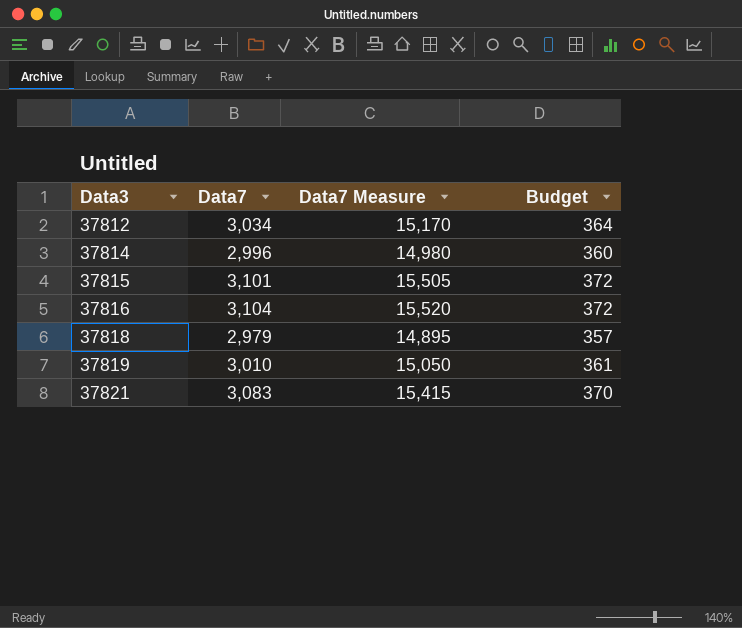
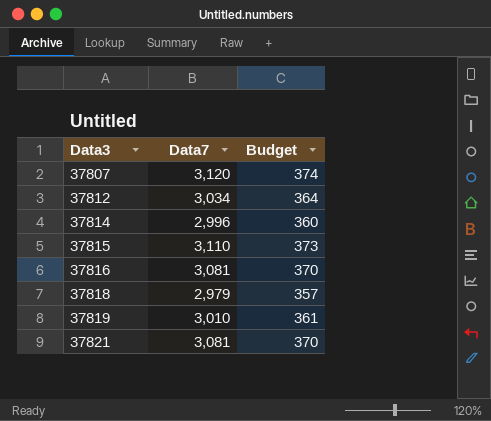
column Data7 Measure | formula: [Data7] * 5 -> none
row 37807: none -> 3,120 | 374
37815 | Data7: 3,101 -> 3,110
37815 | Budget: 372 -> 373
37816 | Data7: 3,104 -> 3,081
37816 | Budget: 372 -> 370
37821 | Data7: 3,083 -> 3,081

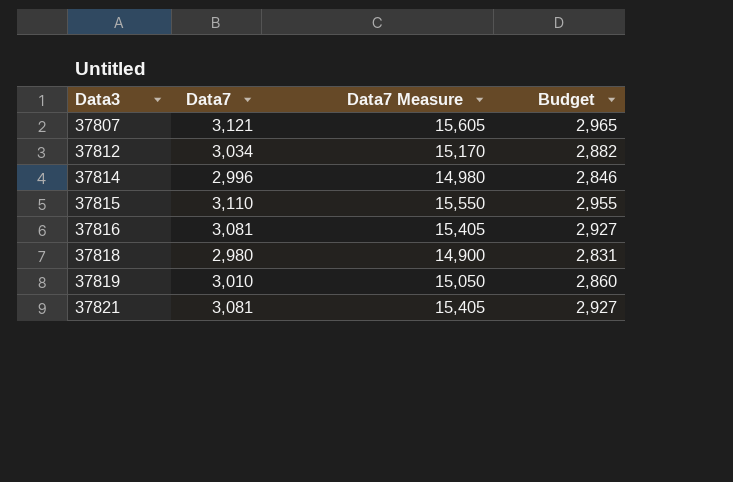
column Data7 Measure | formula: none -> [Data7] * 5
column Budget | formula: [Data7] * 0.12 -> [Data7] * 0.95
37807 | Data7: 3,120 -> 3,121
37818 | Data7: 2,979 -> 2,980

